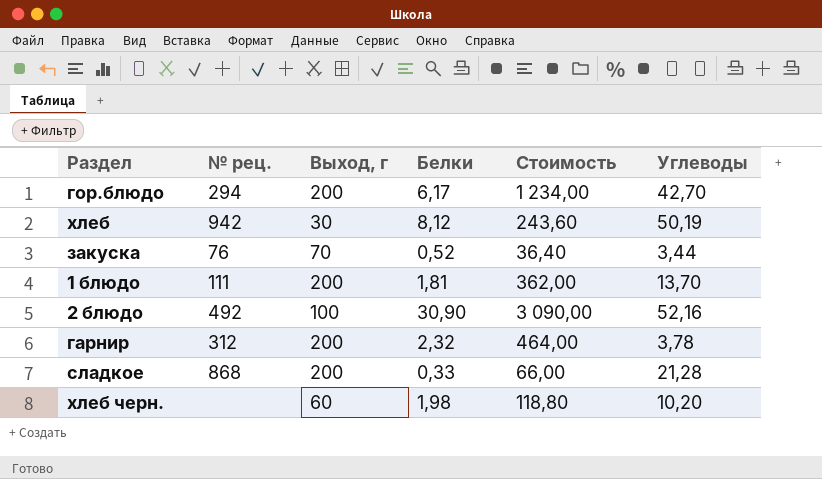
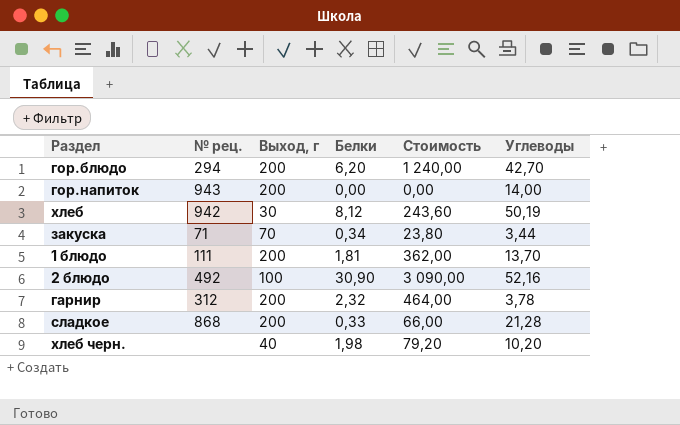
гор.блюдо | Белки: 6,17 -> 6,20
гор.блюдо | Стоимость: 1 234,00 -> 1 240,00
row гор.напиток: none -> 943 | 200 | 0,00 | 0,00 | 14,00
закуска | № рец.: 76 -> 71
закуска | Белки: 0,52 -> 0,34
закуска | Стоимость: 36,40 -> 23,80
хлеб черн. | Выход, г: 60 -> 40
хлеб черн. | Стоимость: 118,80 -> 79,20

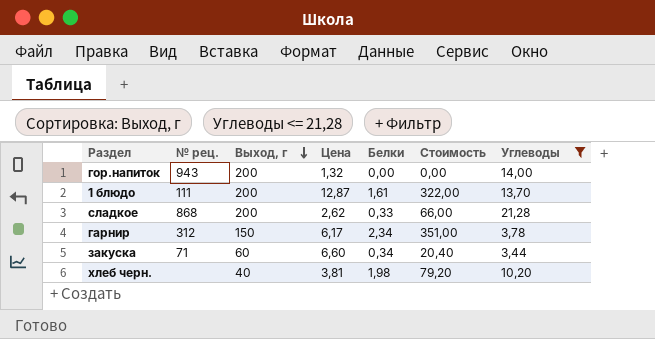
filter: none -> Углеводы <= 21,28
row order: none -> Выход, г descending
column Цена | position: none -> 4
1 блюдо | Белки: 1,81 -> 1,61
1 блюдо | Стоимость: 362,00 -> 322,00
гарнир | Выход, г: 200 -> 150
гарнир | Белки: 2,32 -> 2,34
гарнир | Стоимость: 464,00 -> 351,00
закуска | Выход, г: 70 -> 60
закуска | Стоимость: 23,80 -> 20,40

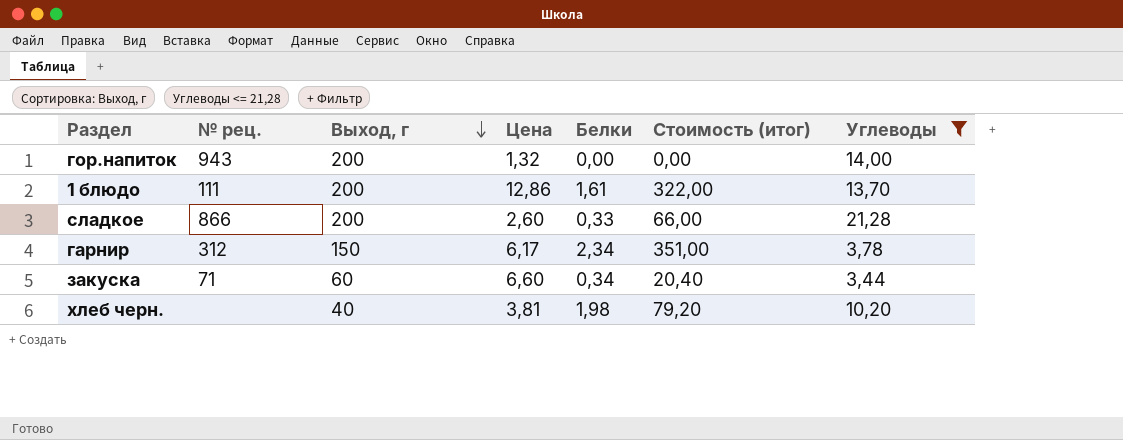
column name: Стоимость -> Стоимость (итог)
1 блюдо | Цена: 12,87 -> 12,86
сладкое | № рец.: 868 -> 866
сладкое | Цена: 2,62 -> 2,60

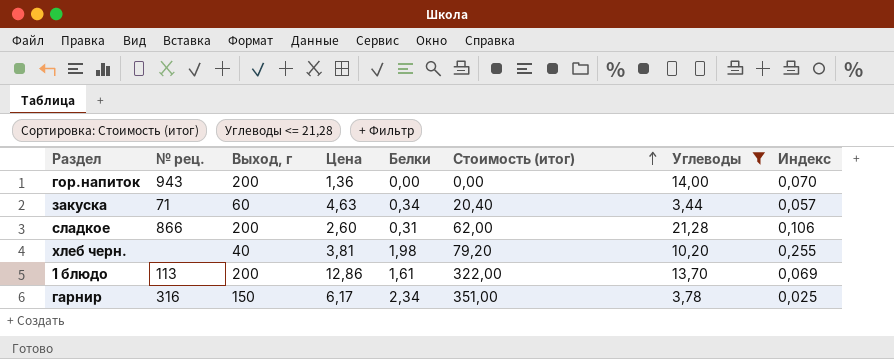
row order: Выход, г descending -> Стоимость (итог) ascending
column Индекс | formula: none -> [Углеводы] / [Выход, г]
гор.напиток | Цена: 1,32 -> 1,36
закуска | Цена: 6,60 -> 4,63
сладкое | Белки: 0,33 -> 0,31
сладкое | Стоимость (итог): 66,00 -> 62,00
1 блюдо | № рец.: 111 -> 113
гарнир | № рец.: 312 -> 316

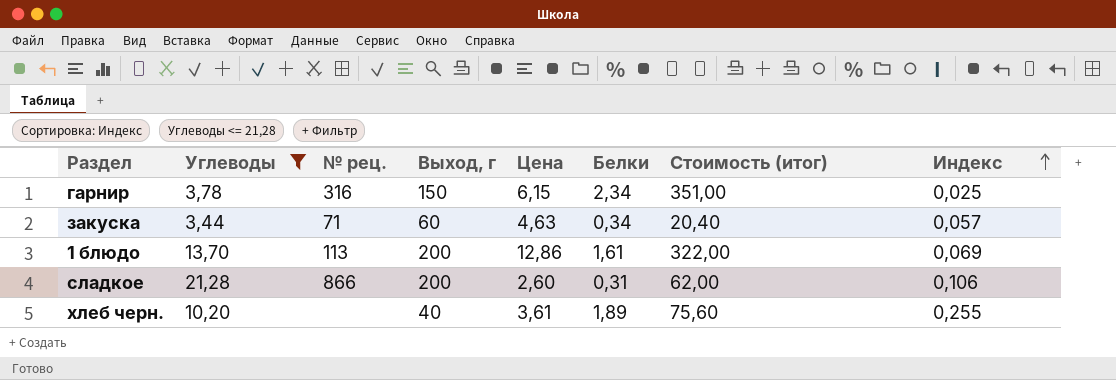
row order: Стоимость (итог) ascending -> Индекс ascending
column Углеводы | position: 7 -> 2
row гор.напиток: 943 | 200 | 1,36 | 0,00 | 0,00 | 14,00 | 0,070 -> none
гарнир | Цена: 6,17 -> 6,15
хлеб черн. | Цена: 3,81 -> 3,61
хлеб черн. | Белки: 1,98 -> 1,89
хлеб черн. | Стоимость (итог): 79,20 -> 75,60

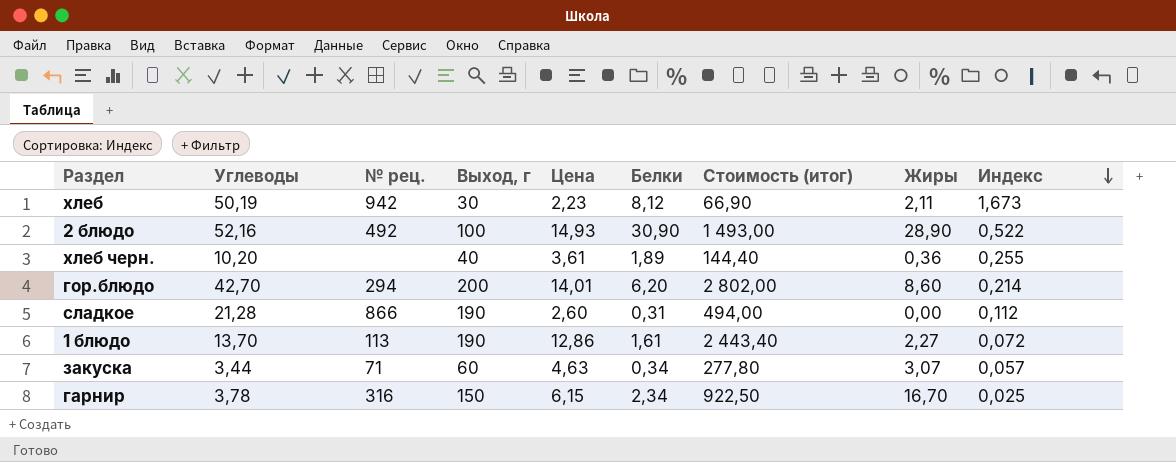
filter: Углеводы <= 21,28 -> none
row order: Индекс ascending -> Индекс descending
column Стоимость (итог) | formula: [Выход, г] * [Белки] -> [Выход, г] * [Цена]
column Жиры | position: none -> 8
сладкое | Выход, г: 200 -> 190
сладкое | Индекс: 0,106 -> 0,112
1 блюдо | Выход, г: 200 -> 190
1 блюдо | Индекс: 0,069 -> 0,072

